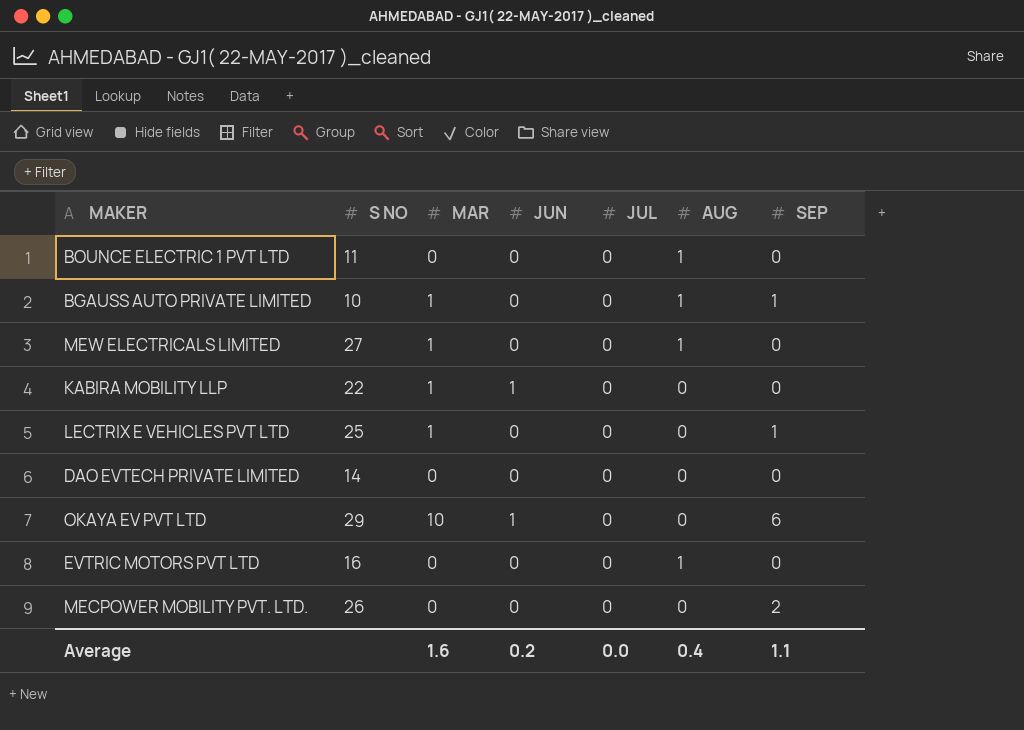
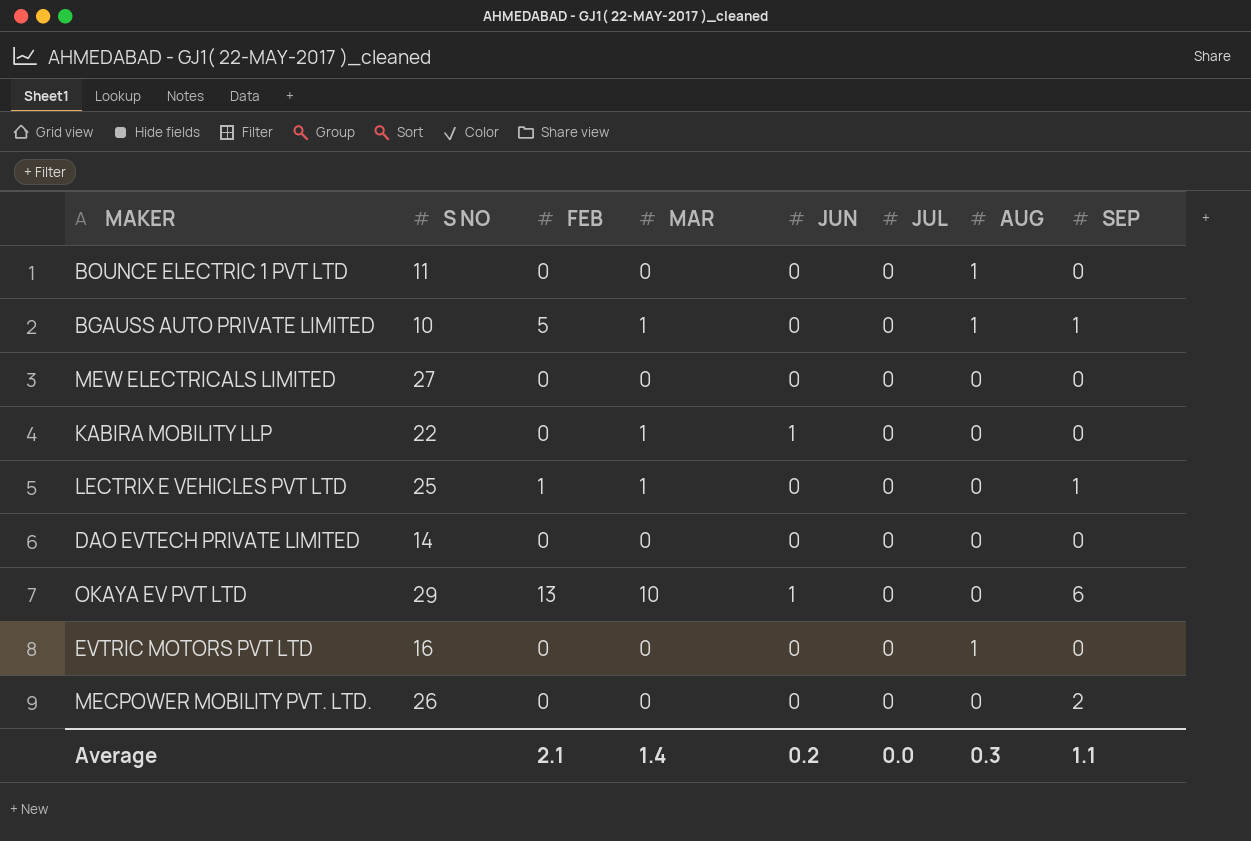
column FEB | position: none -> 3
MEW ELECTRICALS LIMITED | MAR: 1 -> 0
MEW ELECTRICALS LIMITED | AUG: 1 -> 0
Average | MAR: 1.6 -> 1.4
Average | AUG: 0.4 -> 0.3

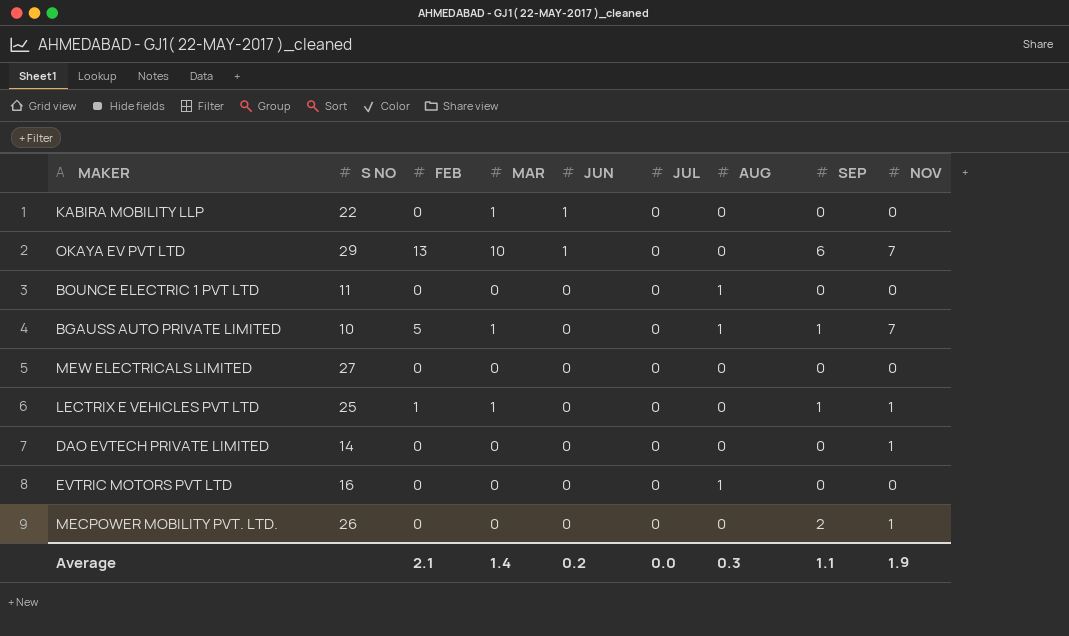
row order: none -> JUN descending
column NOV | position: none -> 9

